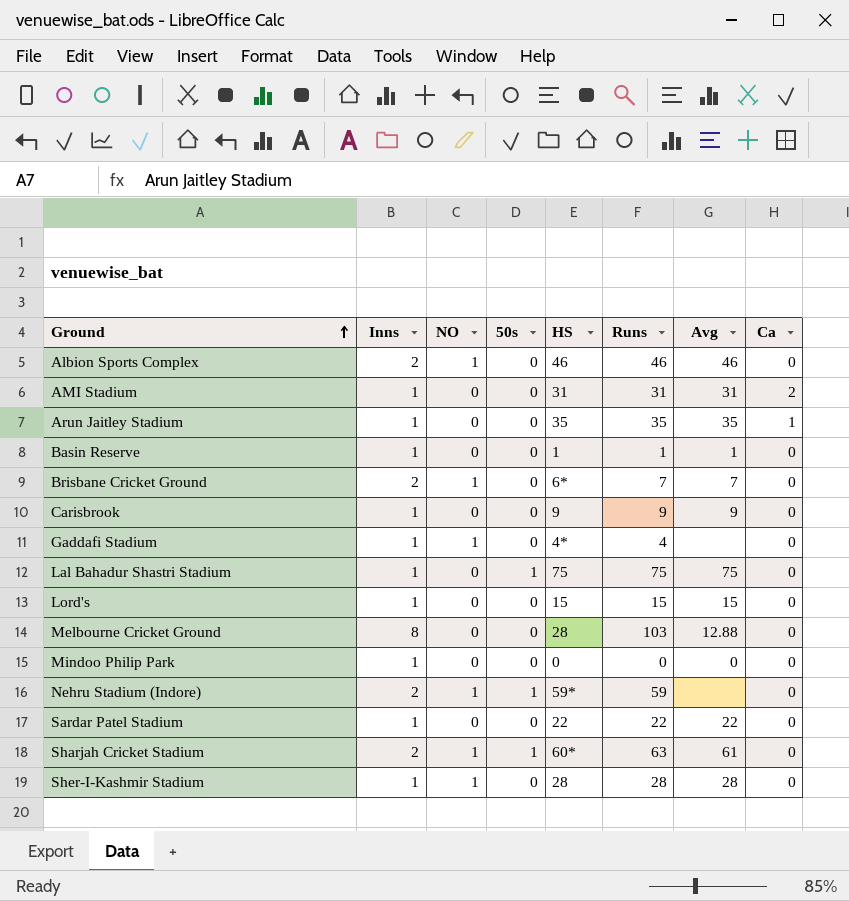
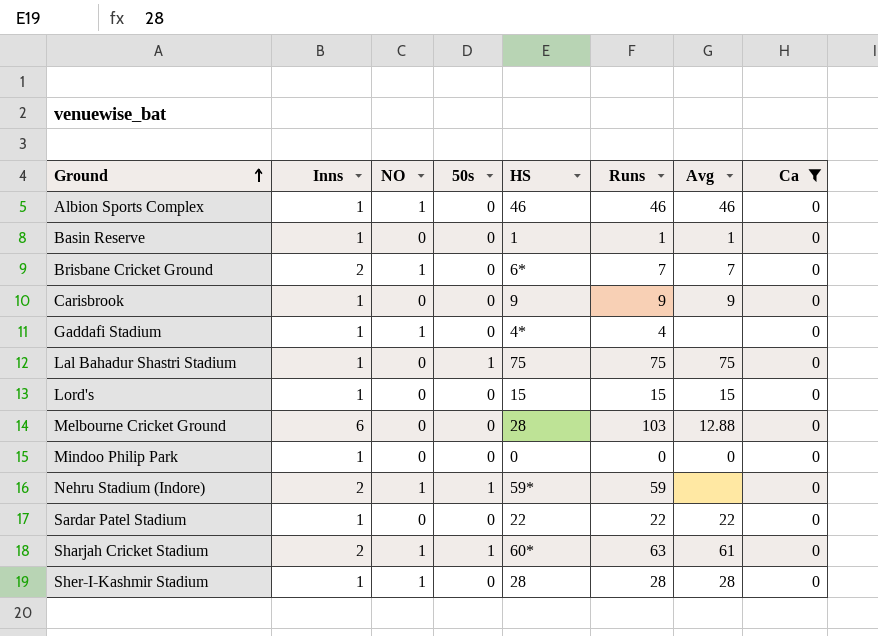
filter: none -> Ca = 0
Albion Sports Complex | Inns: 2 -> 1
Melbourne Cricket Ground | Inns: 8 -> 6

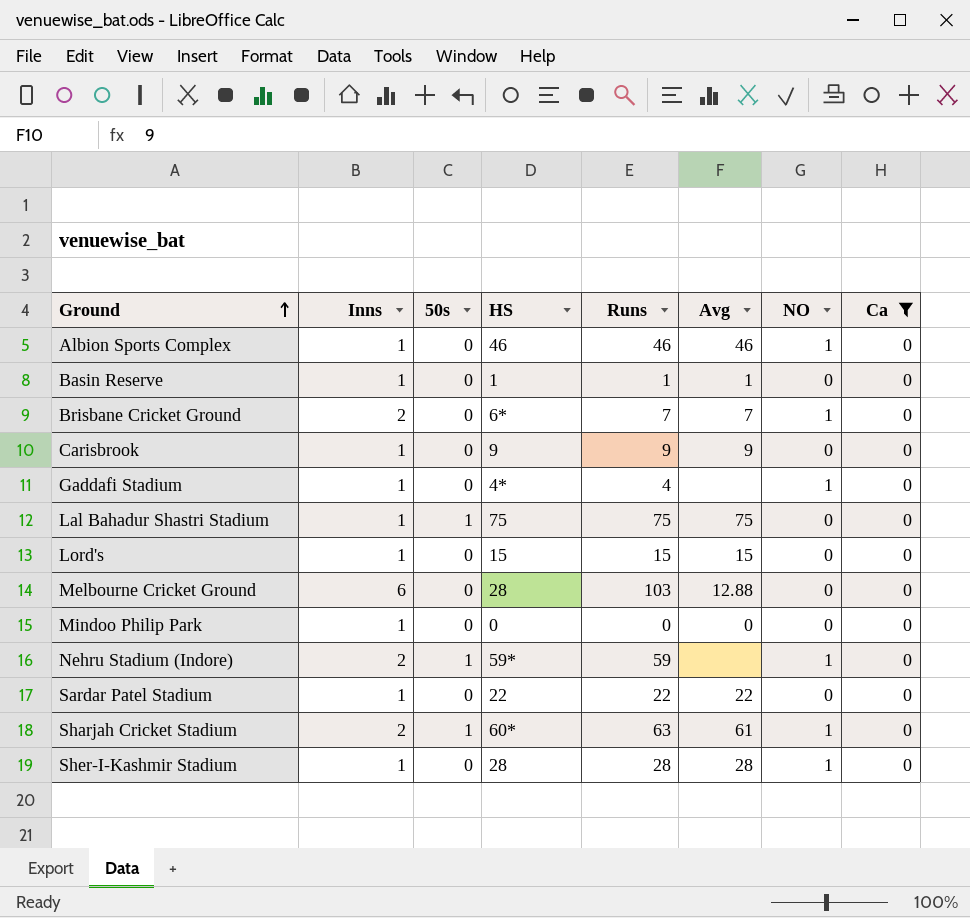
column NO | position: 3 -> 7

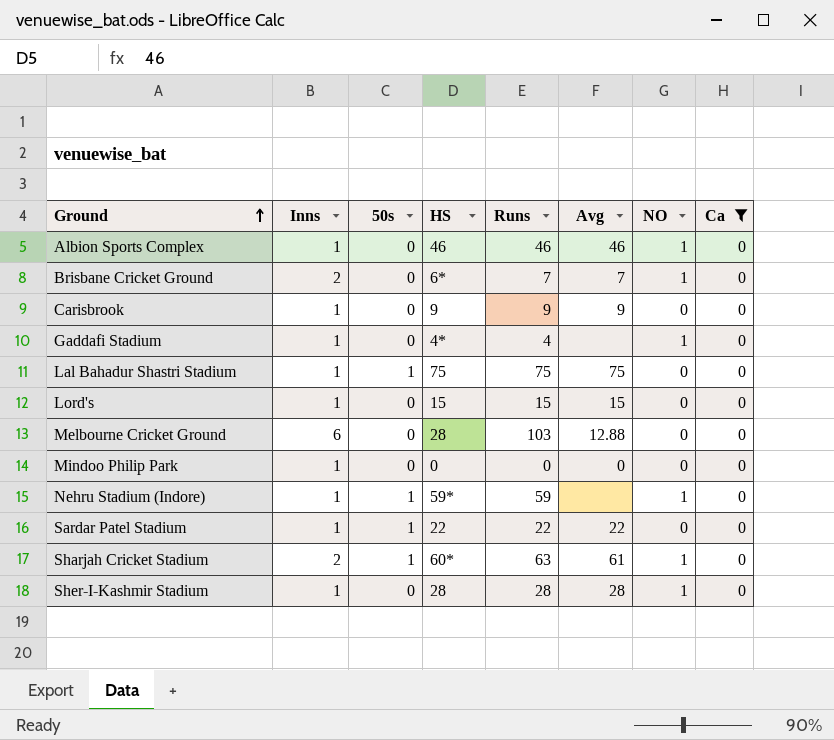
row Basin Reserve: 1 | 0 | 1 | 1 | 1 | 0 | 0 -> none
Nehru Stadium (Indore) | Inns: 2 -> 1
Sardar Patel Stadium | 50s: 0 -> 1

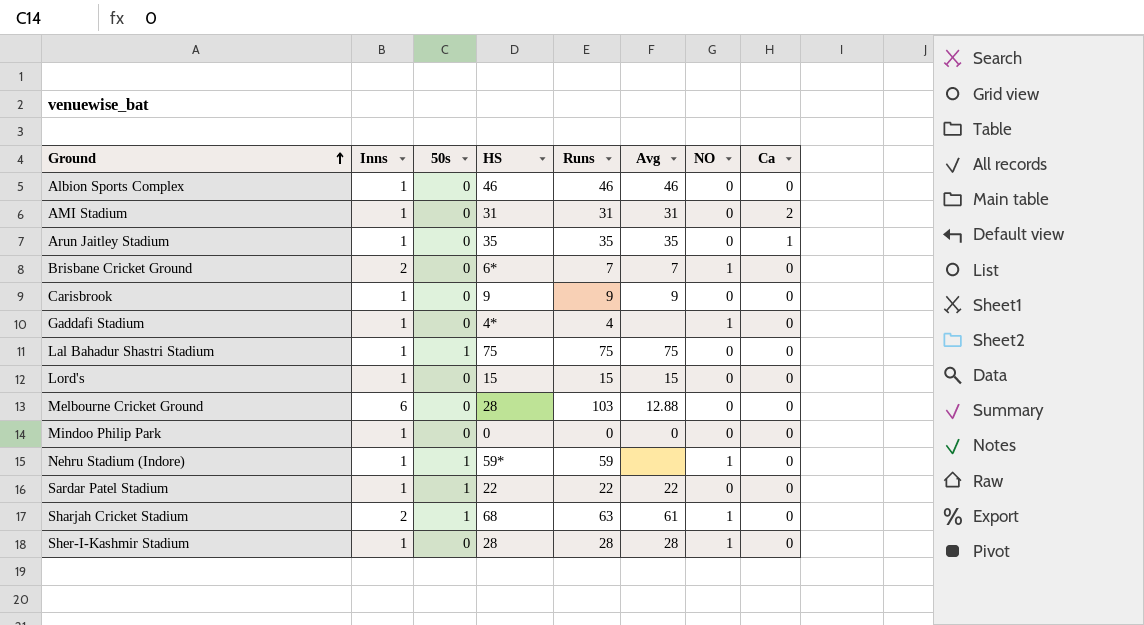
filter: Ca = 0 -> none
Albion Sports Complex | NO: 1 -> 0
Sharjah Cricket Stadium | HS: 60* -> 68

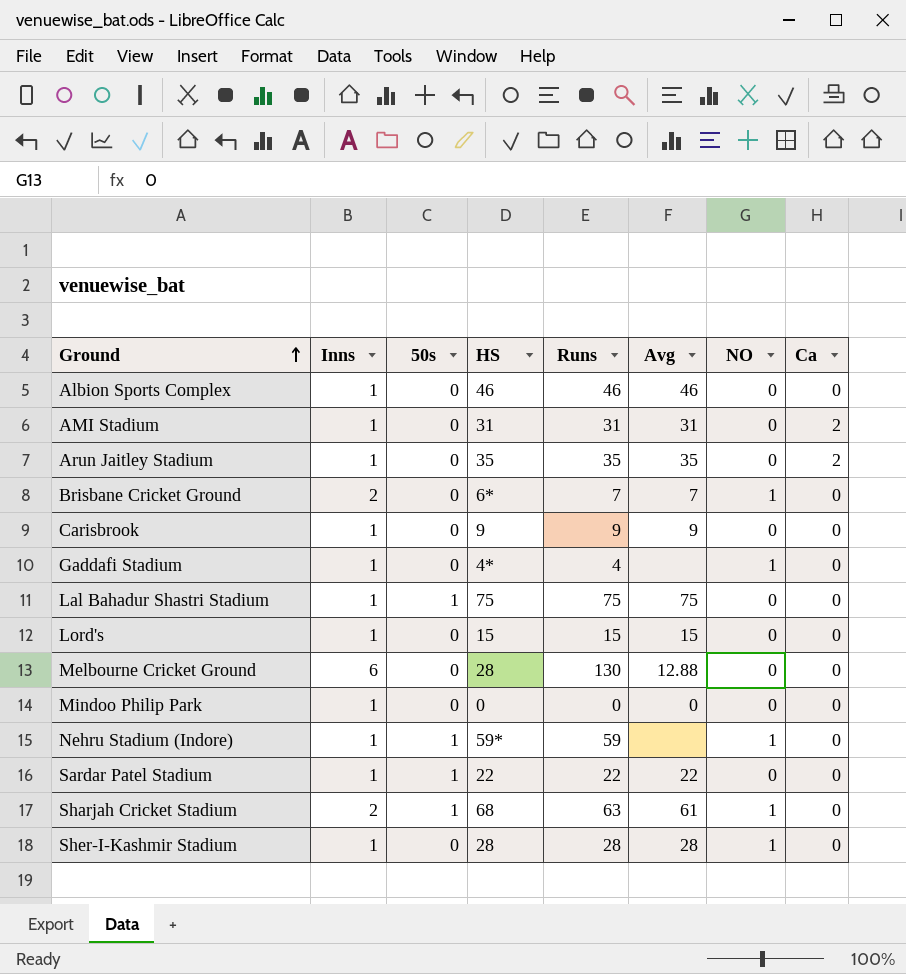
Arun Jaitley Stadium | Ca: 1 -> 2
Melbourne Cricket Ground | Runs: 103 -> 130

